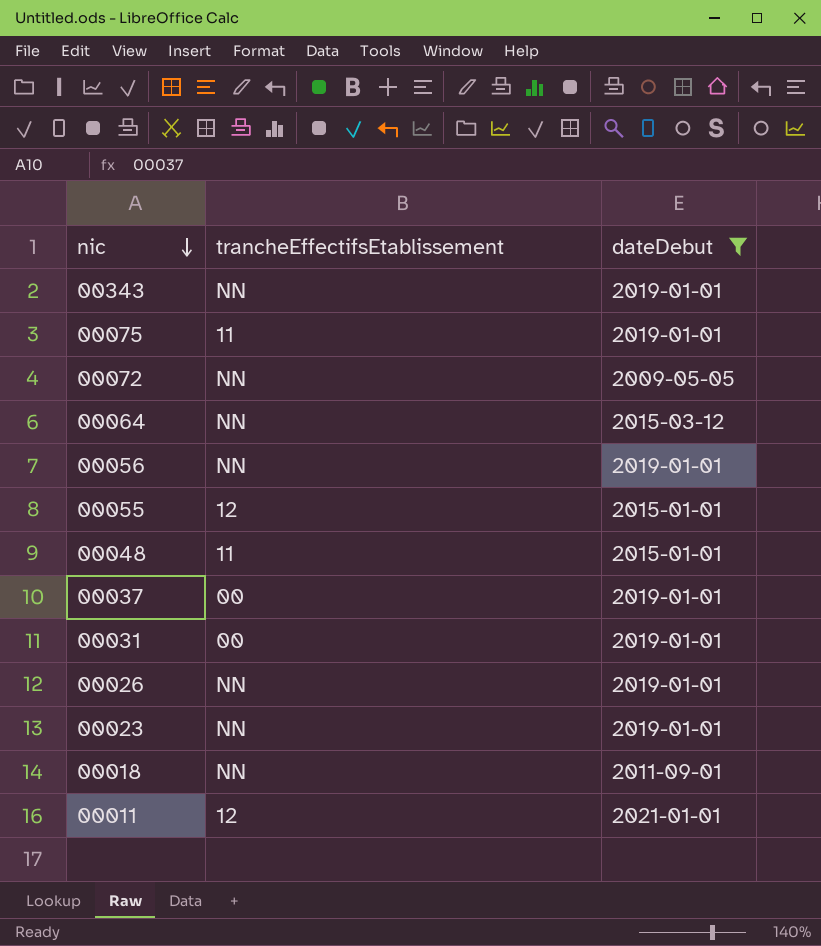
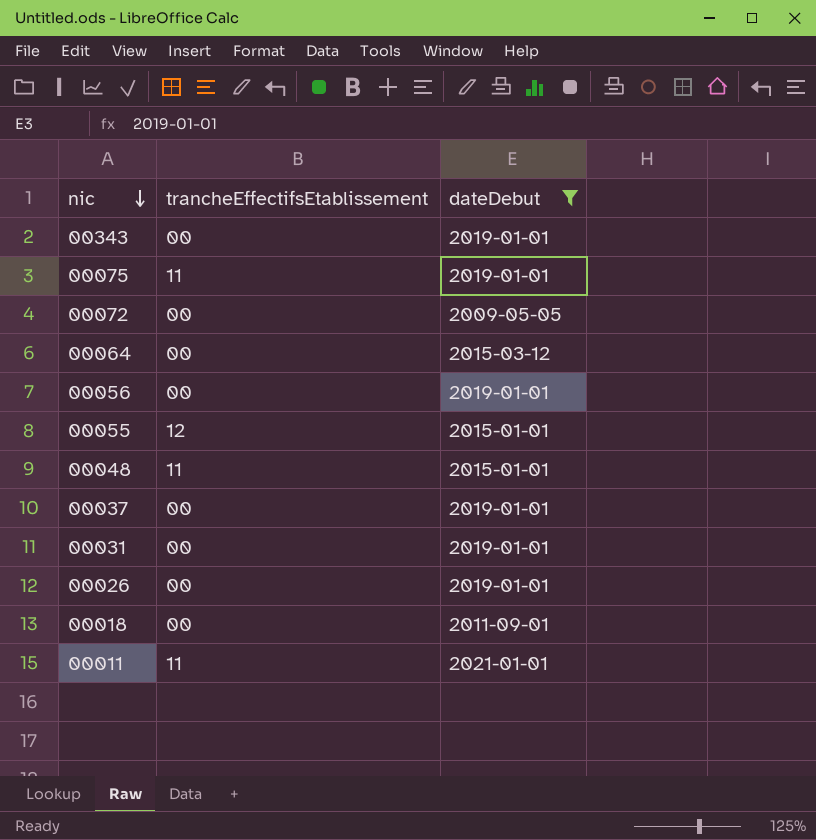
row 00023: NN | 2019-01-01 -> none
00343 | trancheEffectifsEtablissement: NN -> 00
00072 | trancheEffectifsEtablissement: NN -> 00
00064 | trancheEffectifsEtablissement: NN -> 00
00056 | trancheEffectifsEtablissement: NN -> 00
00026 | trancheEffectifsEtablissement: NN -> 00
00018 | trancheEffectifsEtablissement: NN -> 00
00011 | trancheEffectifsEtablissement: 12 -> 11

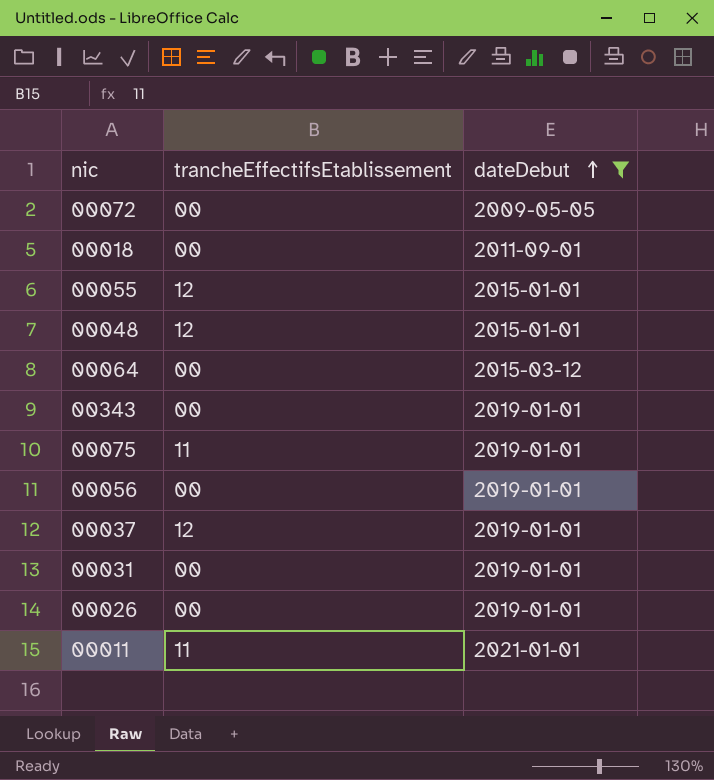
row order: nic descending -> dateDebut ascending
00048 | trancheEffectifsEtablissement: 11 -> 12
00037 | trancheEffectifsEtablissement: 00 -> 12

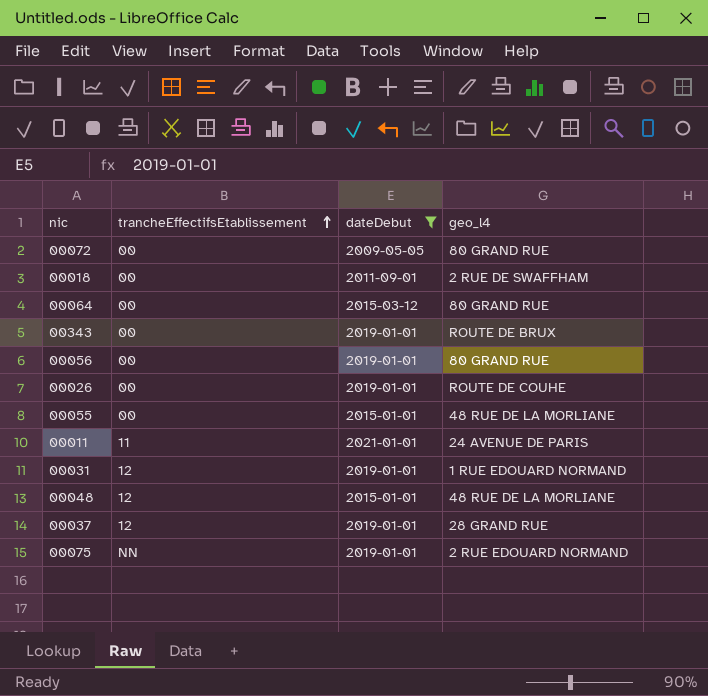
row order: dateDebut ascending -> trancheEffectifsEtablissement ascending
column geo_l4 | position: none -> 4
00055 | trancheEffectifsEtablissement: 12 -> 00
00031 | trancheEffectifsEtablissement: 00 -> 12
00075 | trancheEffectifsEtablissement: 11 -> NN

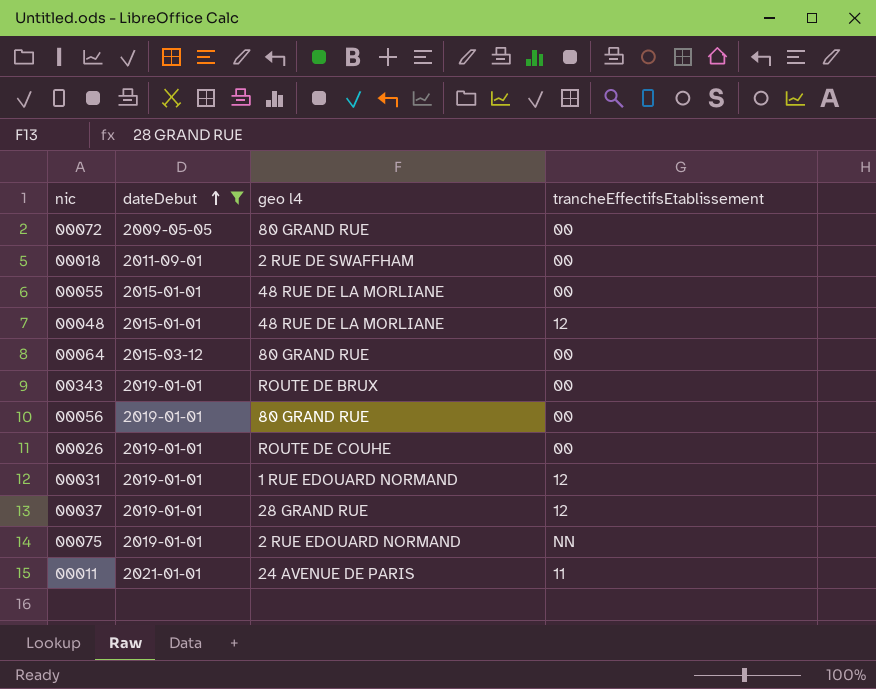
row order: trancheEffectifsEtablissement ascending -> dateDebut ascending
column name: geo_l4 -> geo l4
column trancheEffectifsEtablissement | position: 2 -> 4

